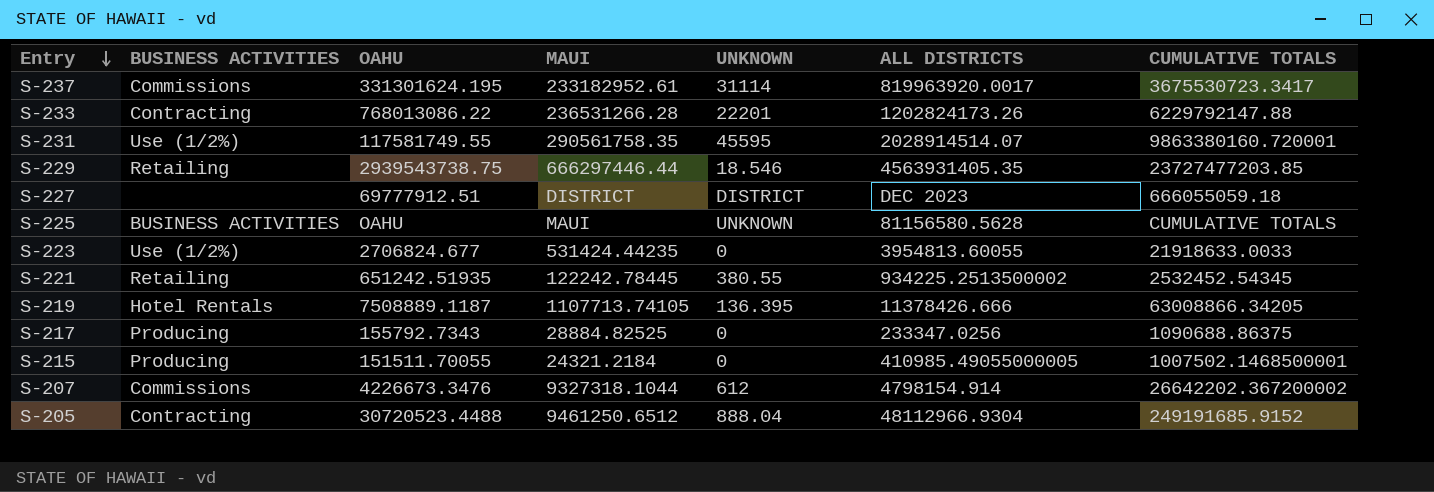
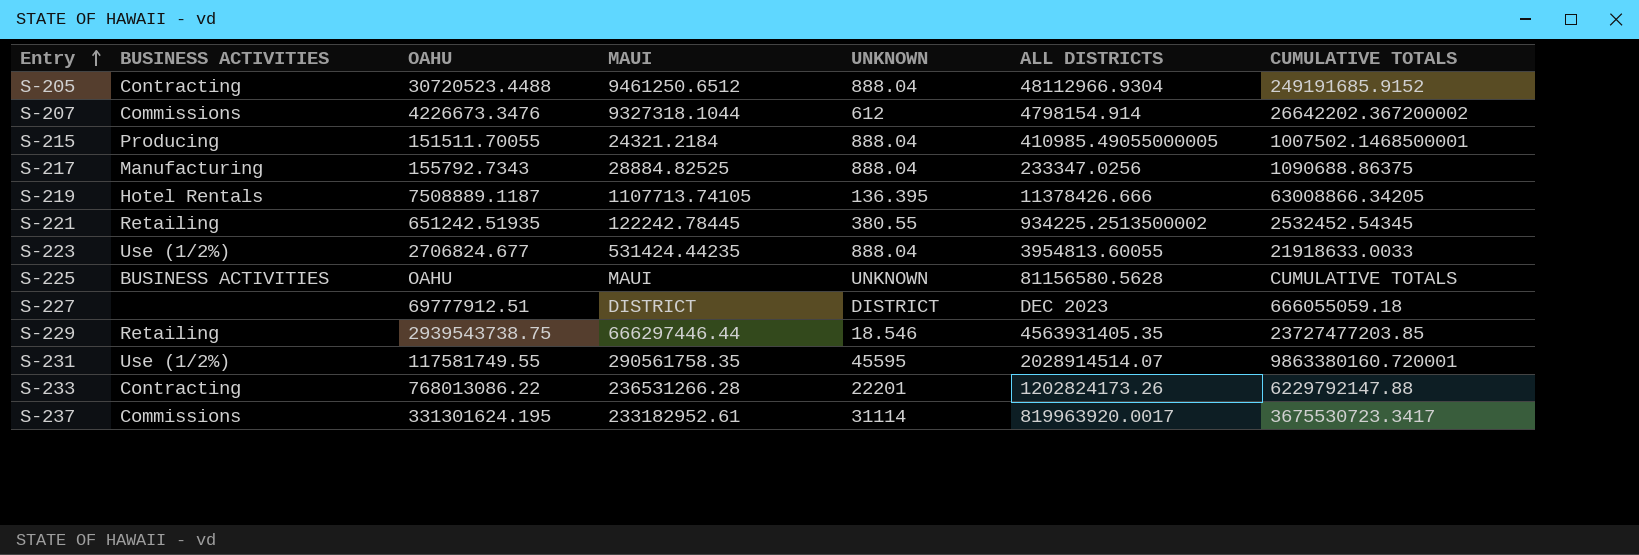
row order: Entry descending -> Entry ascending
S-215 | UNKNOWN: 0 -> 888.04
S-217 | BUSINESS ACTIVITIES: Producing -> Manufacturing
S-217 | UNKNOWN: 0 -> 888.04
S-223 | UNKNOWN: 0 -> 888.04

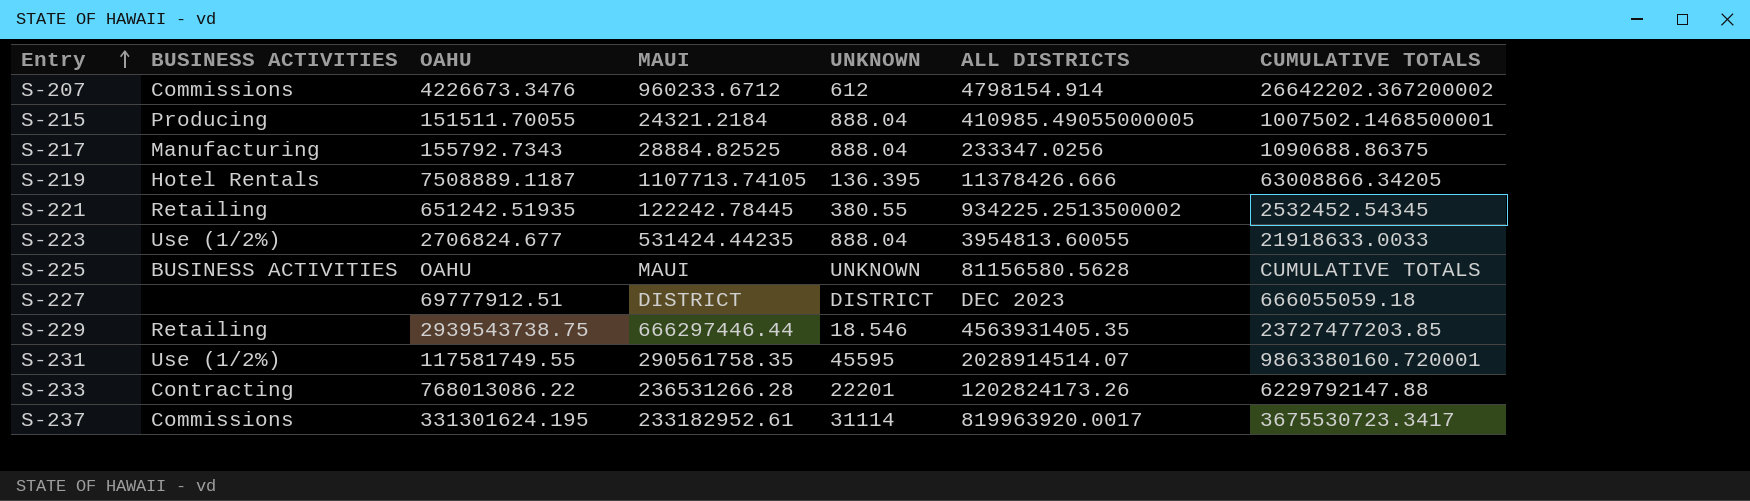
row S-205: Contracting | 30720523.4488 | 9461250.6512 | 888.04 | 48112966.9304 | 249191685.9152 -> none
S-207 | MAUI: 9327318.1044 -> 960233.6712

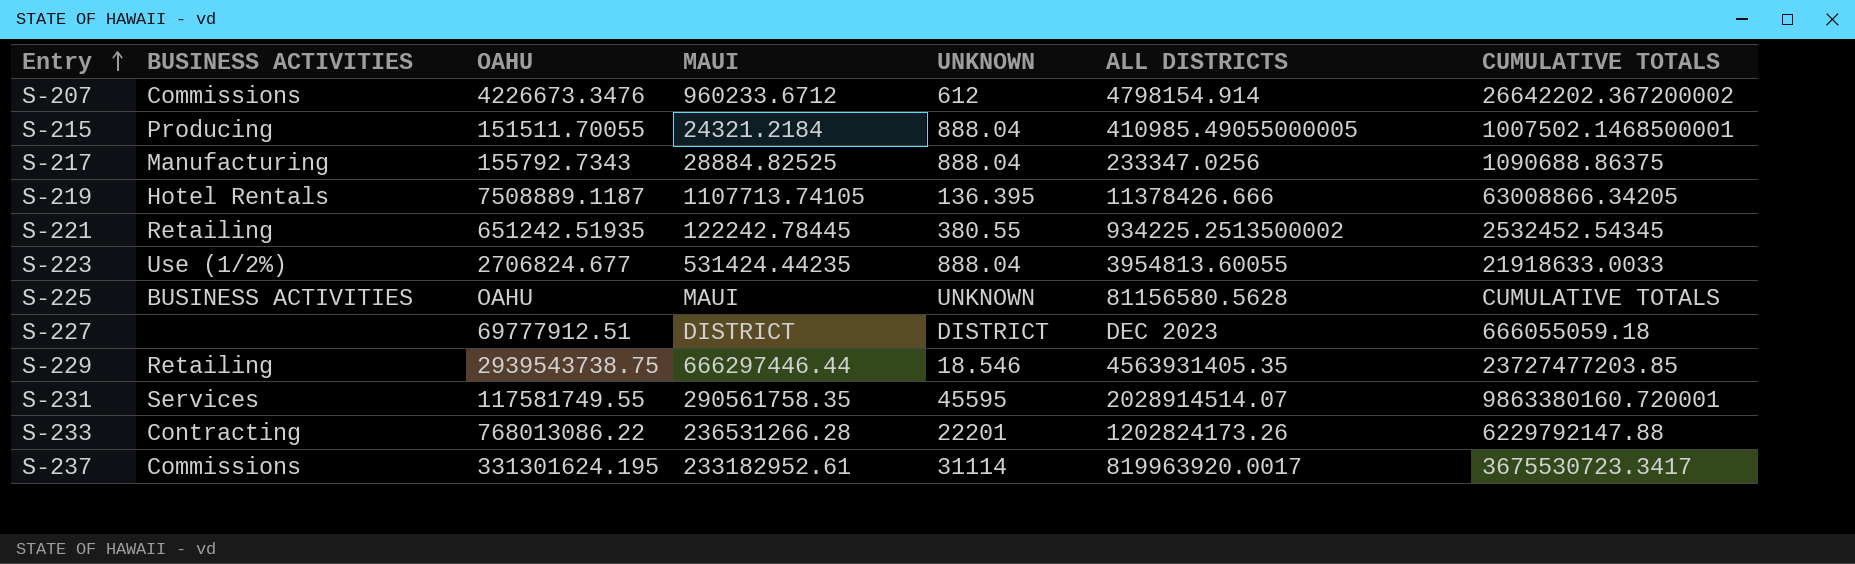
S-231 | BUSINESS ACTIVITIES: Use (1/2%) -> Services

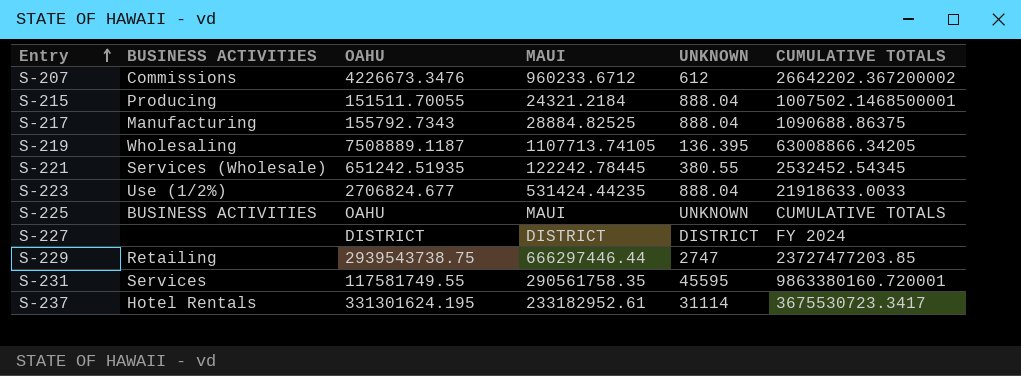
column ALL DISTRICTS | position: 6 -> none
row S-233: Contracting | 768013086.22 | 236531266.28 | 22201 | 1202824173.26 | 6229792147.88 -> none
S-219 | BUSINESS ACTIVITIES: Hotel Rentals -> Wholesaling
S-221 | BUSINESS ACTIVITIES: Retailing -> Services (Wholesale)
S-227 | OAHU: 69777912.51 -> DISTRICT
S-227 | CUMULATIVE TOTALS: 666055059.18 -> FY 2024
S-229 | UNKNOWN: 18.546 -> 2747
S-237 | BUSINESS ACTIVITIES: Commissions -> Hotel Rentals

